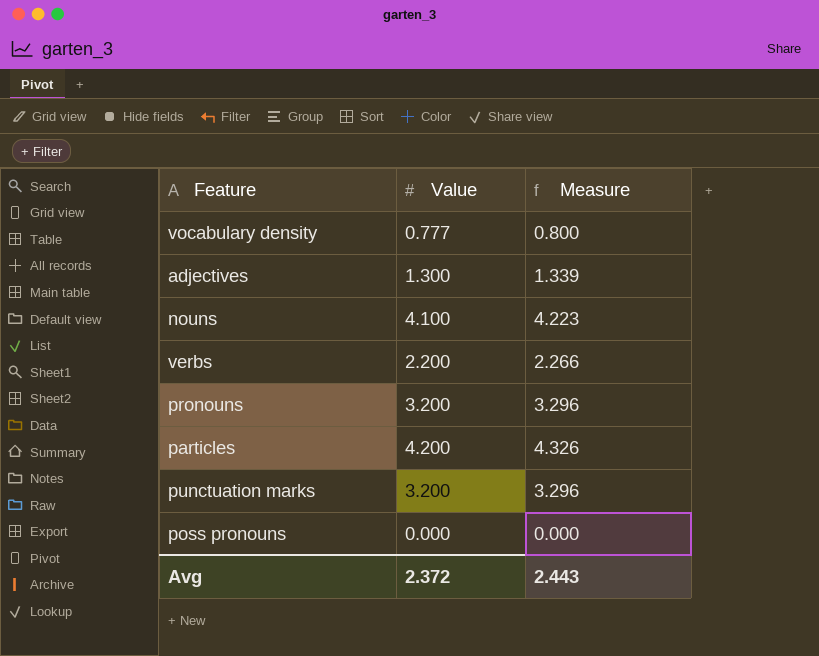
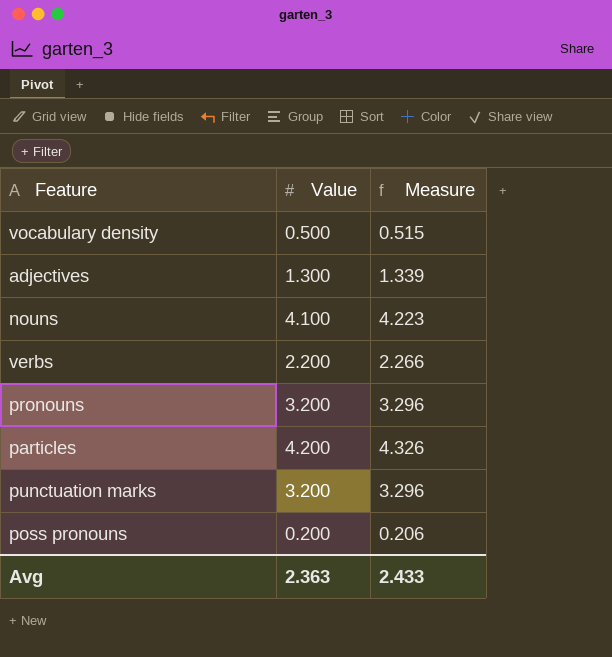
vocabulary density | Value: 0.777 -> 0.500
vocabulary density | Measure: 0.800 -> 0.515
poss pronouns | Value: 0.000 -> 0.200
poss pronouns | Measure: 0.000 -> 0.206
Avg | Value: 2.372 -> 2.363
Avg | Measure: 2.443 -> 2.433

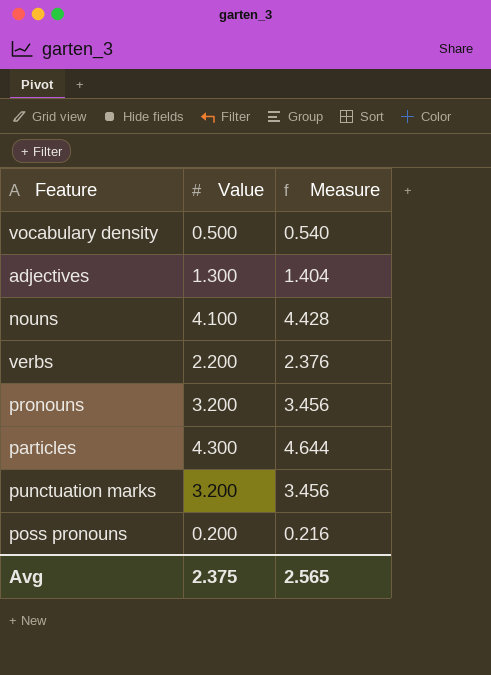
column Measure | formula: [Value] * 1.03 -> [Value] * 1.08
particles | Value: 4.200 -> 4.300
Avg | Value: 2.363 -> 2.375
Avg | Measure: 2.433 -> 2.565

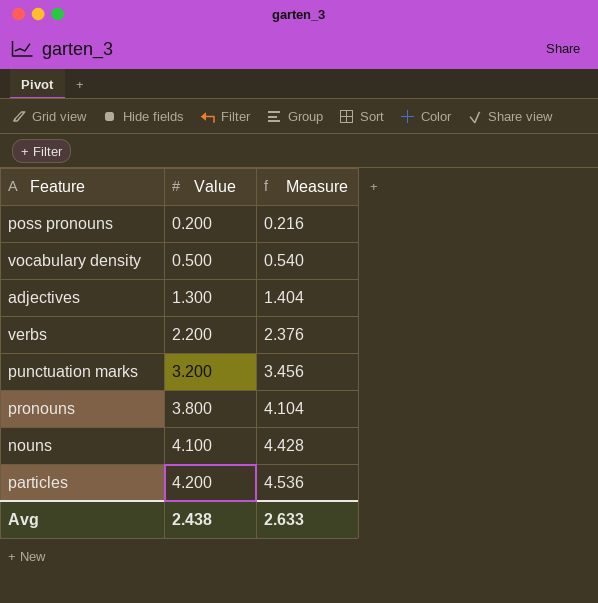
row order: none -> Value ascending
pronouns | Value: 3.200 -> 3.800
pronouns | Measure: 3.456 -> 4.104
particles | Value: 4.300 -> 4.200
particles | Measure: 4.644 -> 4.536
Avg | Value: 2.375 -> 2.438
Avg | Measure: 2.565 -> 2.633

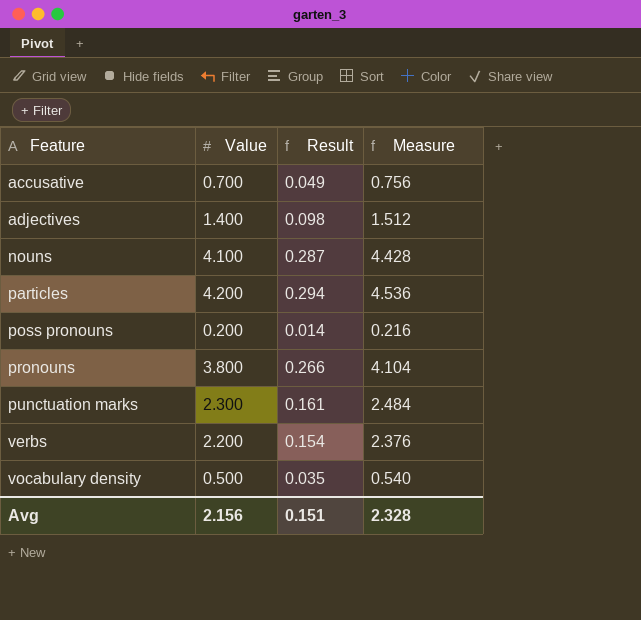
row order: Value ascending -> Feature ascending
column Result | formula: none -> [Value] * 0.07
row accusative: none -> 0.700 | 0.049 | 0.756
adjectives | Value: 1.300 -> 1.400
adjectives | Measure: 1.404 -> 1.512
punctuation marks | Value: 3.200 -> 2.300
punctuation marks | Measure: 3.456 -> 2.484
Avg | Value: 2.438 -> 2.156
Avg | Measure: 2.633 -> 2.328

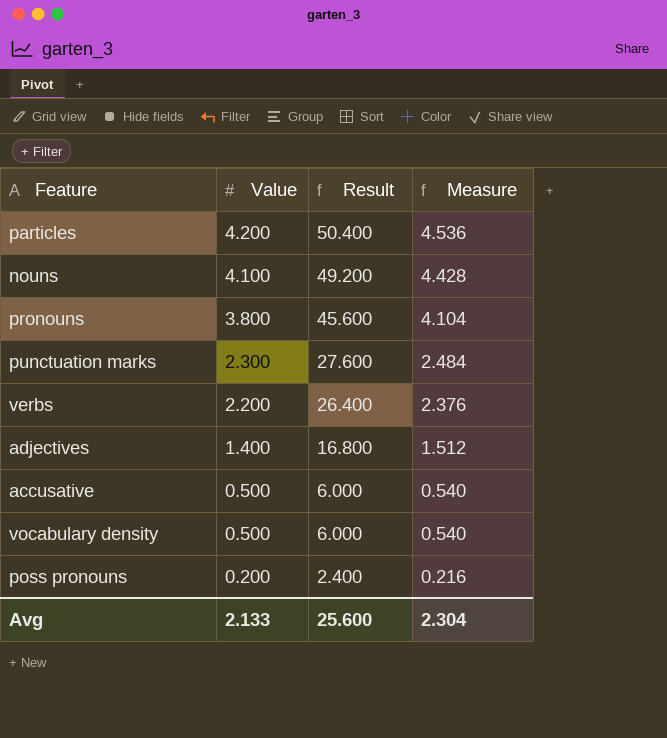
row order: Feature ascending -> Value descending
column Result | formula: [Value] * 0.07 -> [Value] * 12
accusative | Value: 0.700 -> 0.500
accusative | Measure: 0.756 -> 0.540
Avg | Value: 2.156 -> 2.133
Avg | Result: 0.151 -> 25.600
Avg | Measure: 2.328 -> 2.304

